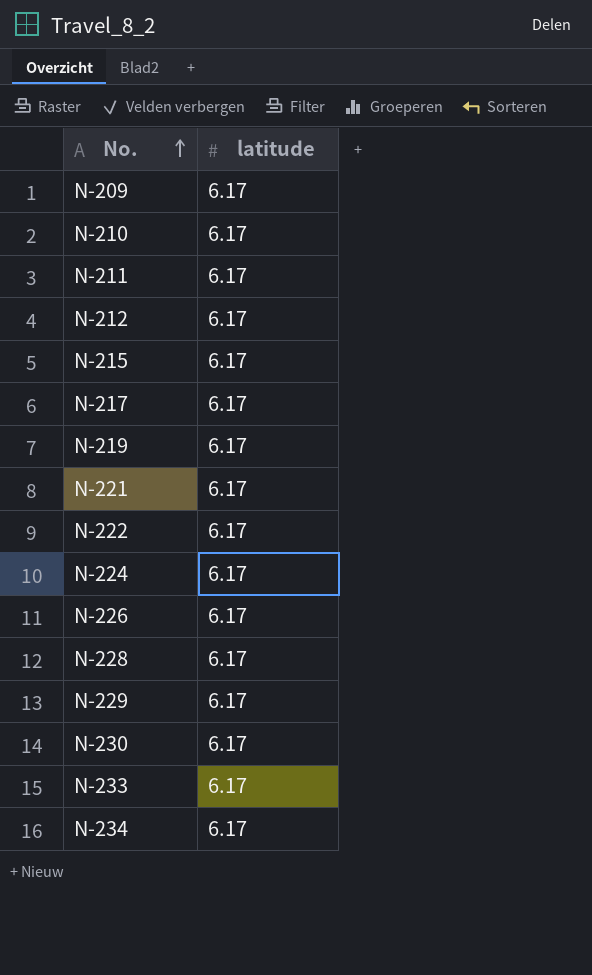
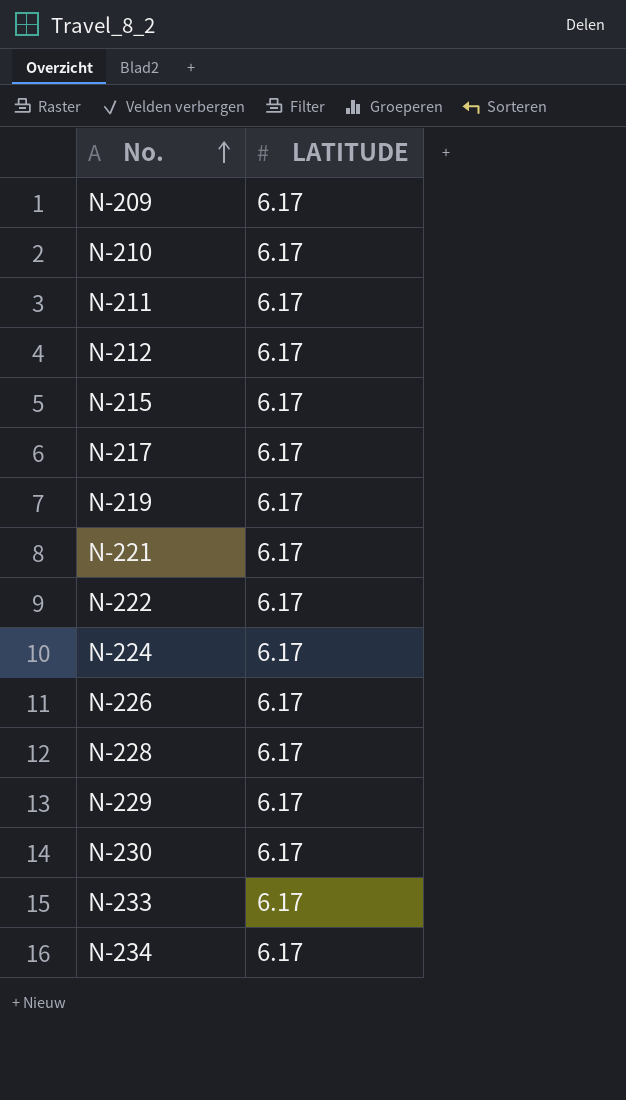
column name: latitude -> LATITUDE

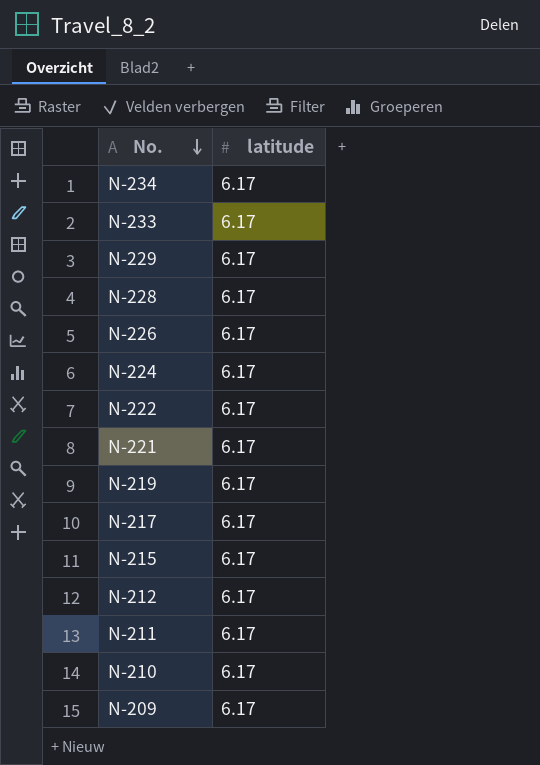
row order: No. ascending -> No. descending
column name: LATITUDE -> latitude
row N-230: 6.17 -> none

